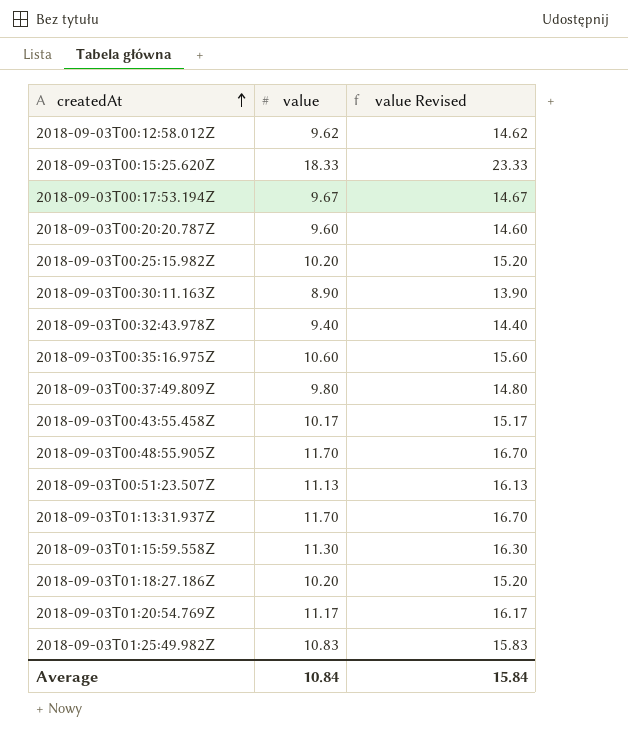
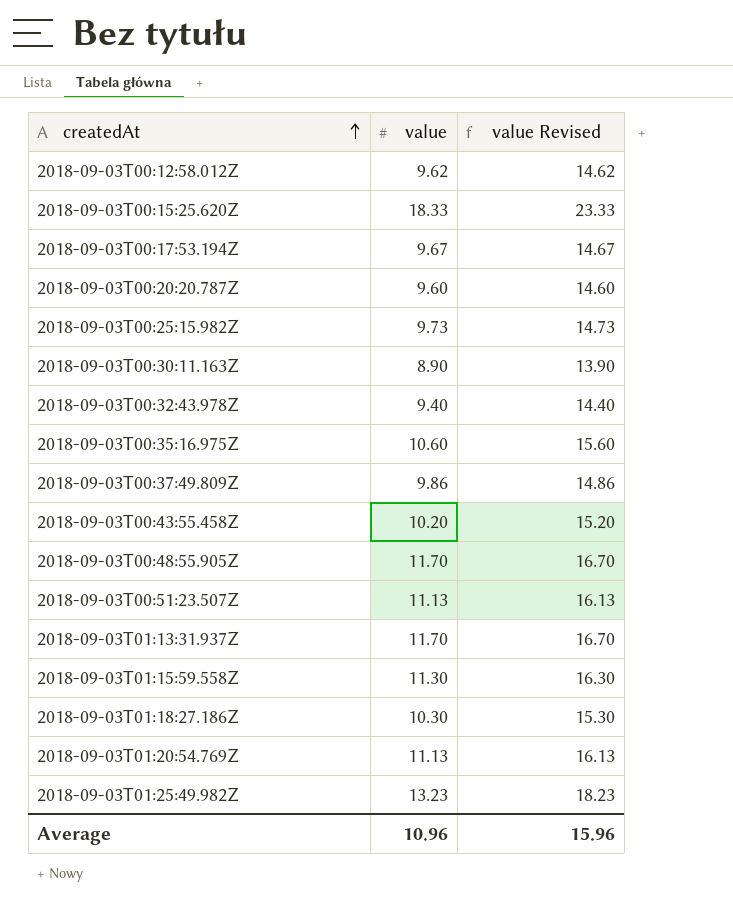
2018-09-03T00:25:15.982Z | value: 10.20 -> 9.73
2018-09-03T00:25:15.982Z | value Revised: 15.20 -> 14.73
2018-09-03T00:37:49.809Z | value: 9.80 -> 9.86
2018-09-03T00:37:49.809Z | value Revised: 14.80 -> 14.86
2018-09-03T00:43:55.458Z | value: 10.17 -> 10.20
2018-09-03T00:43:55.458Z | value Revised: 15.17 -> 15.20
2018-09-03T01:18:27.186Z | value: 10.20 -> 10.30
2018-09-03T01:18:27.186Z | value Revised: 15.20 -> 15.30
2018-09-03T01:20:54.769Z | value: 11.17 -> 11.13
2018-09-03T01:20:54.769Z | value Revised: 16.17 -> 16.13
2018-09-03T01:25:49.982Z | value: 10.83 -> 13.23
2018-09-03T01:25:49.982Z | value Revised: 15.83 -> 18.23
Average | value: 10.84 -> 10.96
Average | value Revised: 15.84 -> 15.96

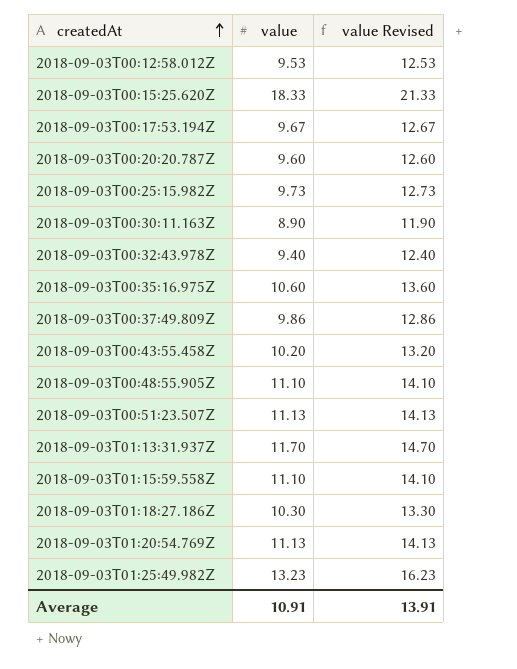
column value Revised | formula: [value] + 5 -> [value] + 3
2018-09-03T00:12:58.012Z | value: 9.62 -> 9.53
2018-09-03T00:48:55.905Z | value: 11.70 -> 11.10
2018-09-03T01:15:59.558Z | value: 11.30 -> 11.10
Average | value: 10.96 -> 10.91
Average | value Revised: 15.96 -> 13.91

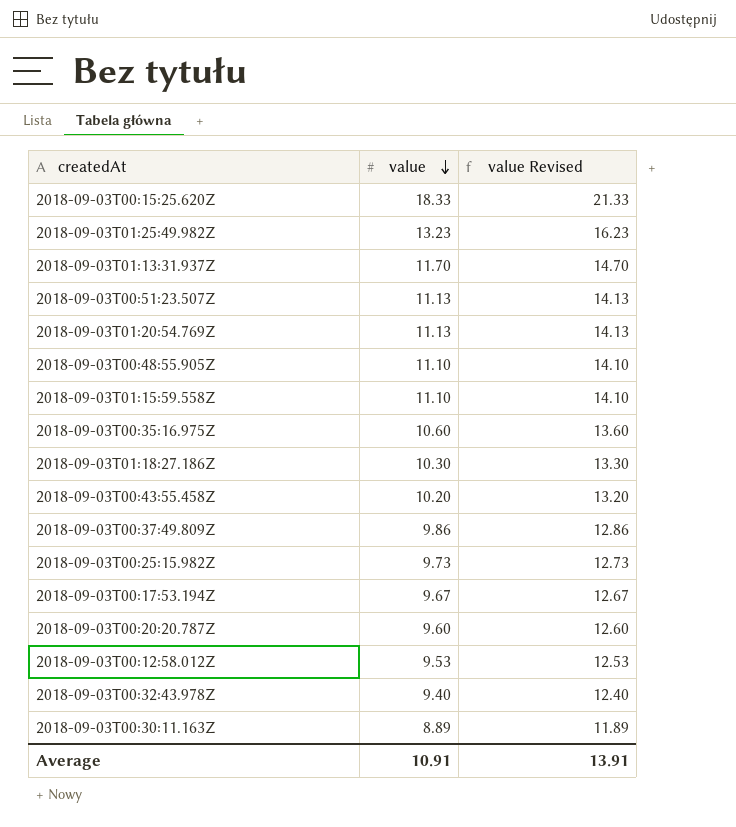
row order: createdAt ascending -> value descending
2018-09-03T00:30:11.163Z | value: 8.90 -> 8.89
2018-09-03T00:30:11.163Z | value Revised: 11.90 -> 11.89

